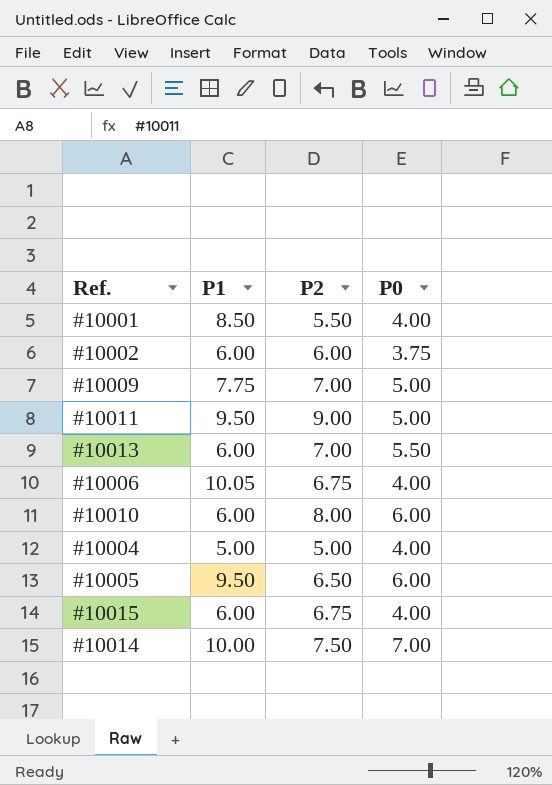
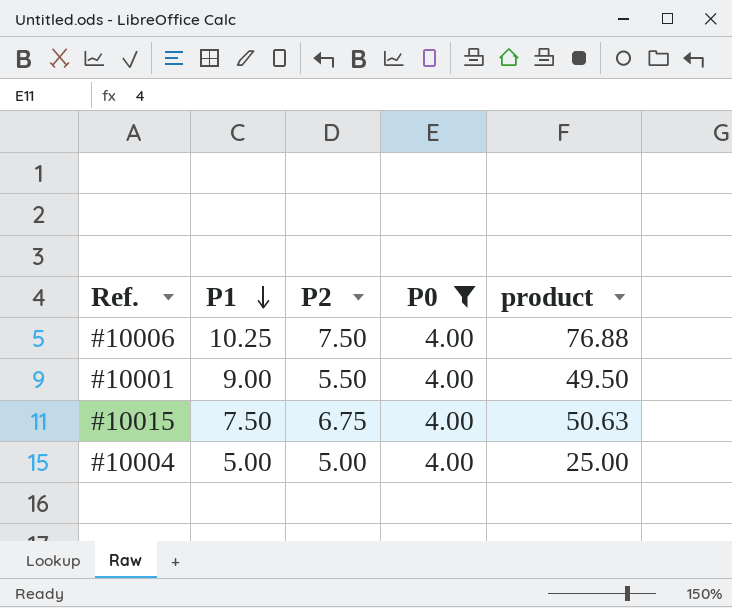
filter: none -> P0 = 4.00
row order: none -> P1 descending
column product | formula: none -> [P1] * [P2]
#10006 | P1: 10.05 -> 10.25
#10006 | P2: 6.75 -> 7.50
#10001 | P1: 8.50 -> 9.00
#10015 | P1: 6.00 -> 7.50

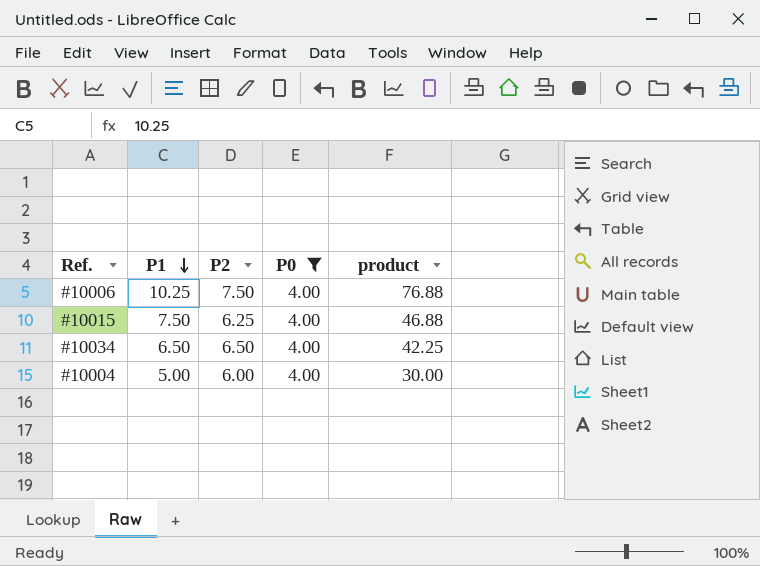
row #10001: 9.00 | 5.50 | 4.00 | 49.50 -> none
#10015 | P2: 6.75 -> 6.25
#10015 | product: 50.63 -> 46.88
row #10034: none -> 6.50 | 6.50 | 4.00 | 42.25
#10004 | P2: 5.00 -> 6.00
#10004 | product: 25.00 -> 30.00

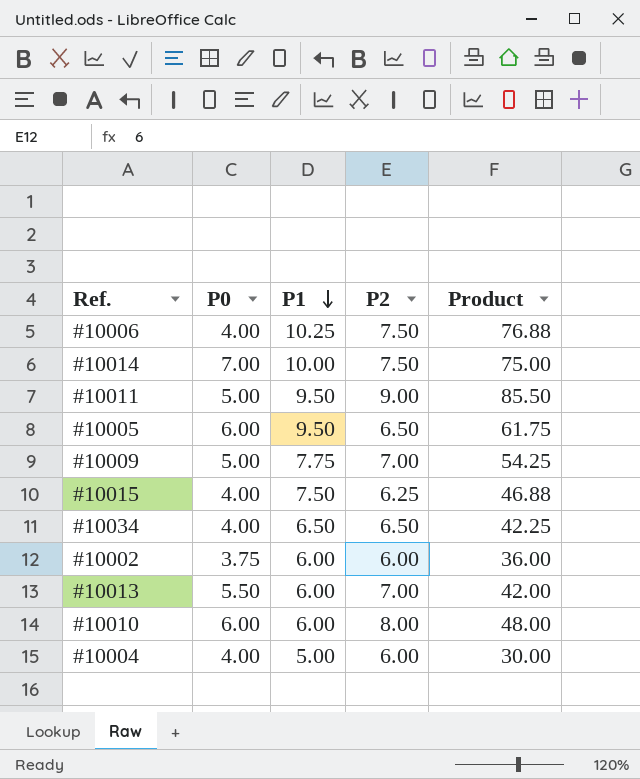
filter: P0 = 4.00 -> none
column P0 | position: 4 -> 2
column name: product -> Product

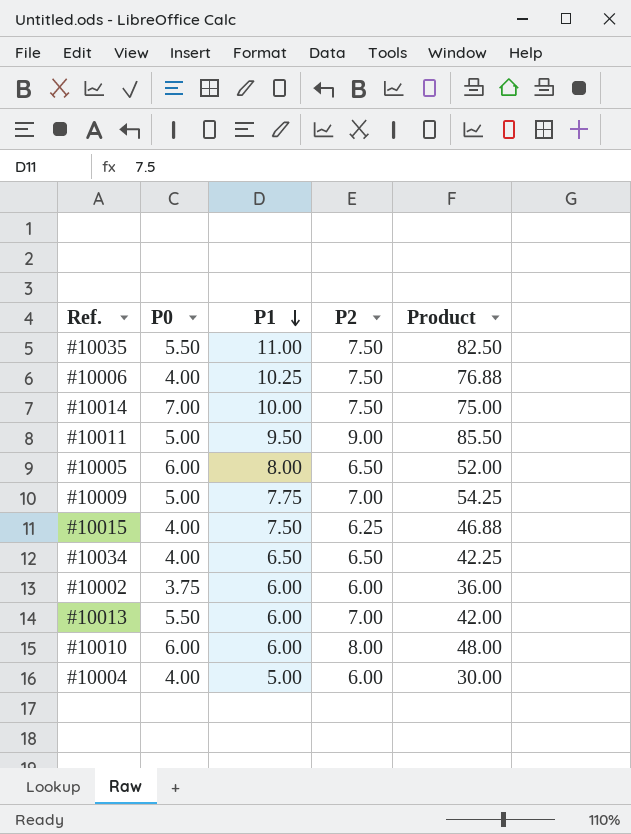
row #10035: none -> 5.50 | 11.00 | 7.50 | 82.50
#10005 | P1: 9.50 -> 8.00
#10005 | Product: 61.75 -> 52.00

